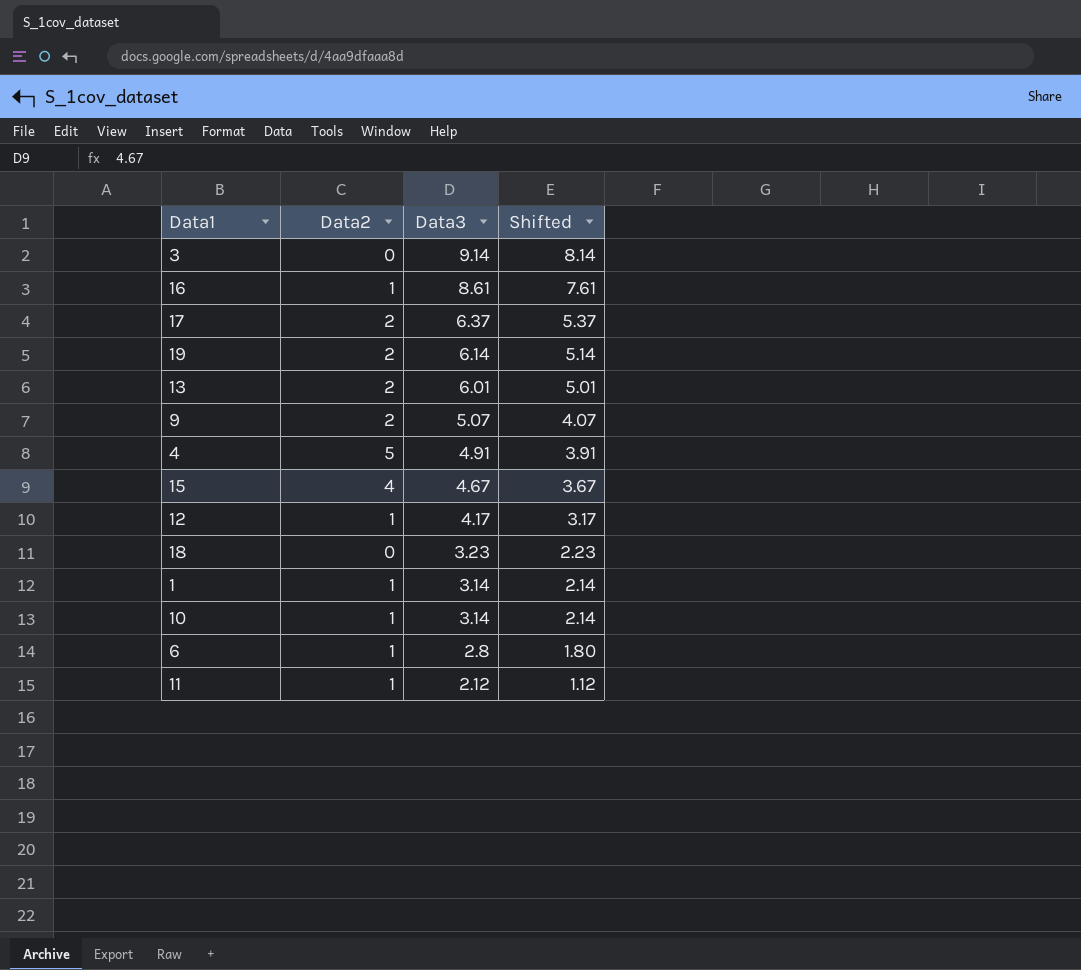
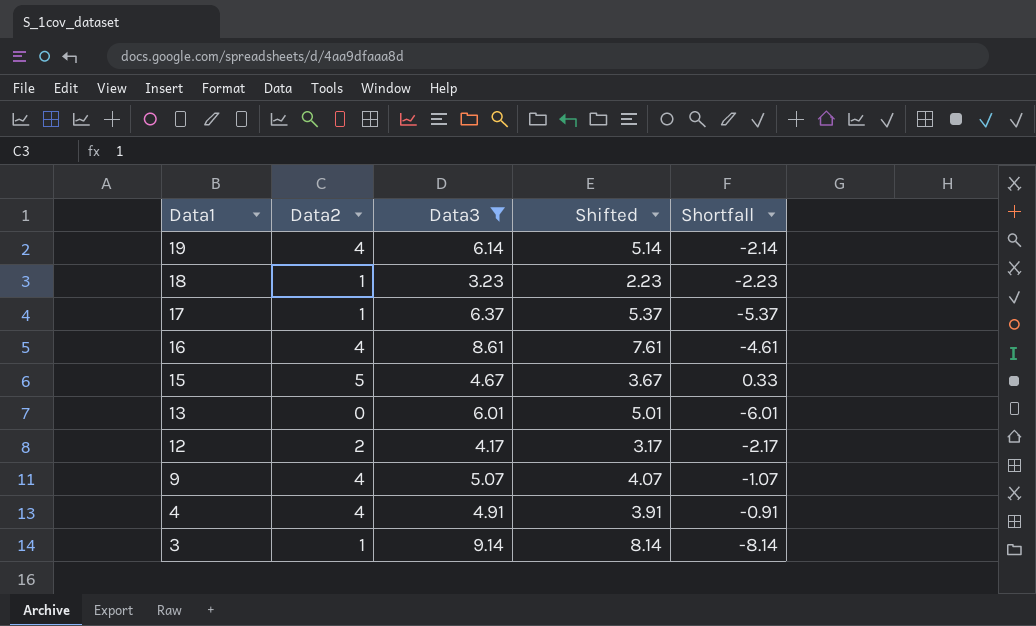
filter: none -> Data3 >= 3.23
row order: Data3 descending -> Data1 descending
column Shortfall | formula: none -> [Data2] - [Data3]
19 | Data2: 2 -> 4
18 | Data2: 0 -> 1
17 | Data2: 2 -> 1
16 | Data2: 1 -> 4
15 | Data2: 4 -> 5
13 | Data2: 2 -> 0
12 | Data2: 1 -> 2
9 | Data2: 2 -> 4
4 | Data2: 5 -> 4
3 | Data2: 0 -> 1

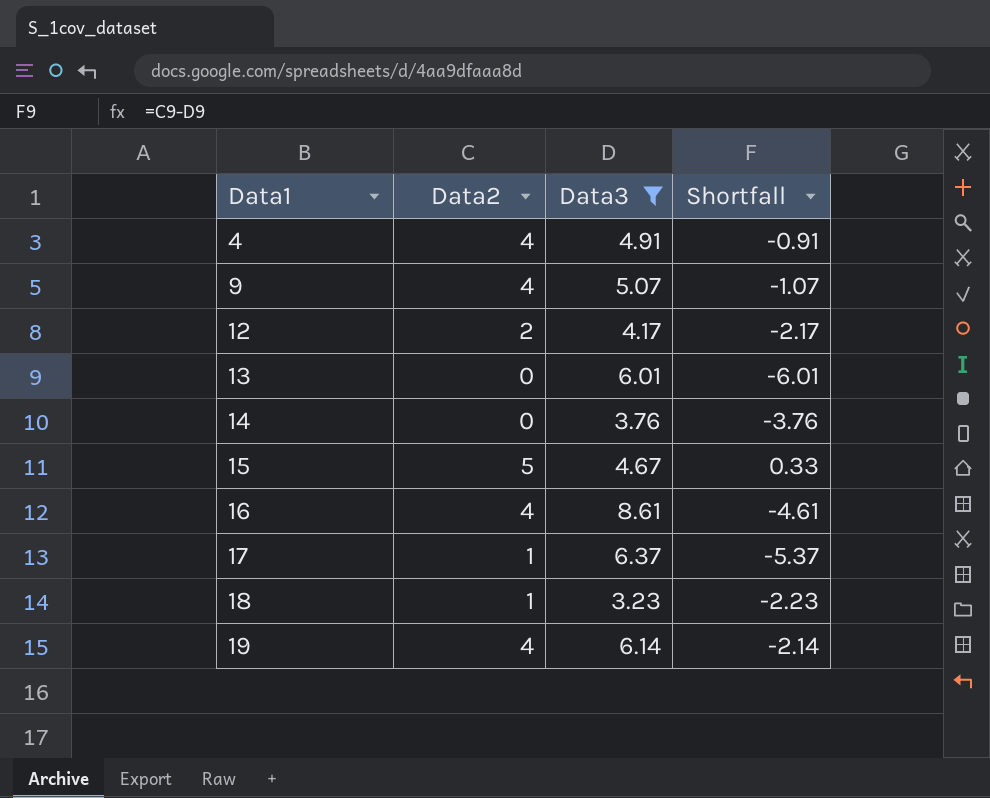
row order: Data1 descending -> Data1 ascending
column Shifted | formula: [Data3] - 1 -> none
row 3: 1 | 9.14 | 8.14 | -8.14 -> none
row 14: none -> 0 | 3.76 | -3.76

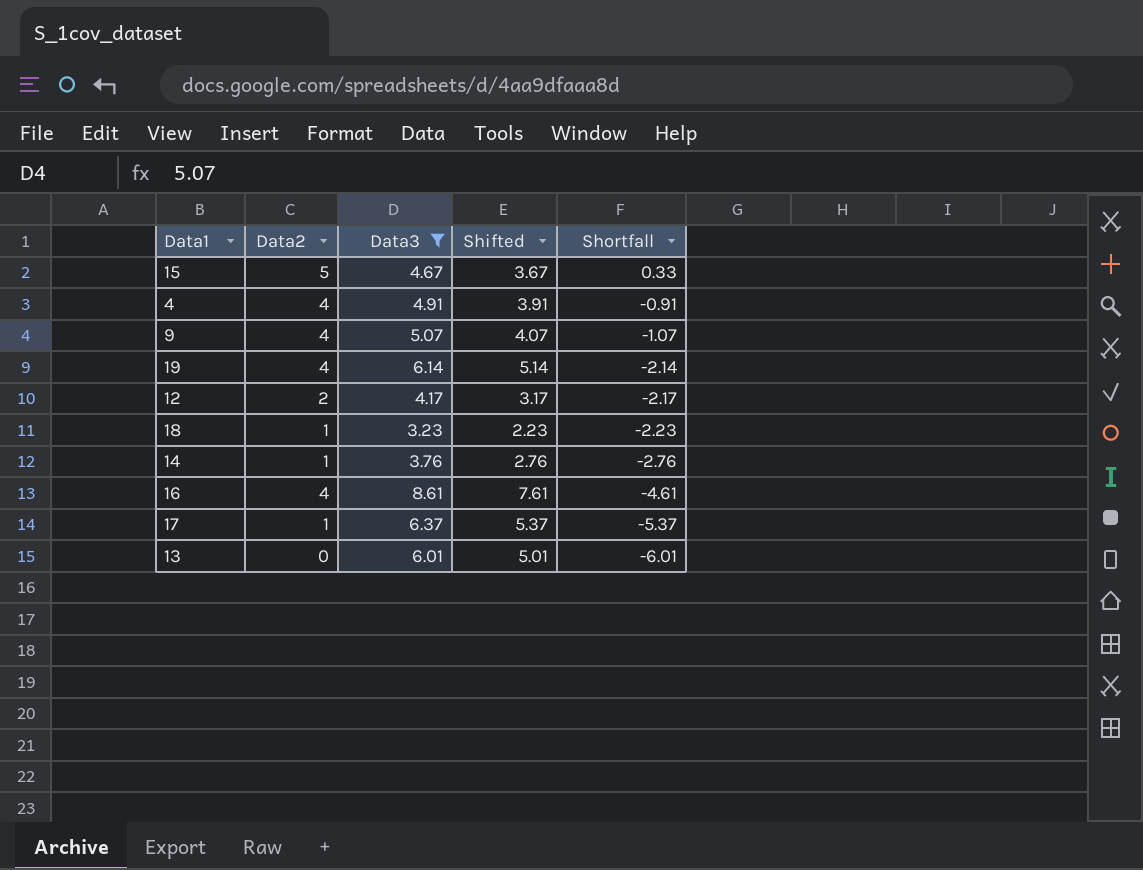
row order: Data1 ascending -> Shortfall descending
column Shifted | formula: none -> [Data3] - 1
14 | Data2: 0 -> 1
14 | Shortfall: -3.76 -> -2.76

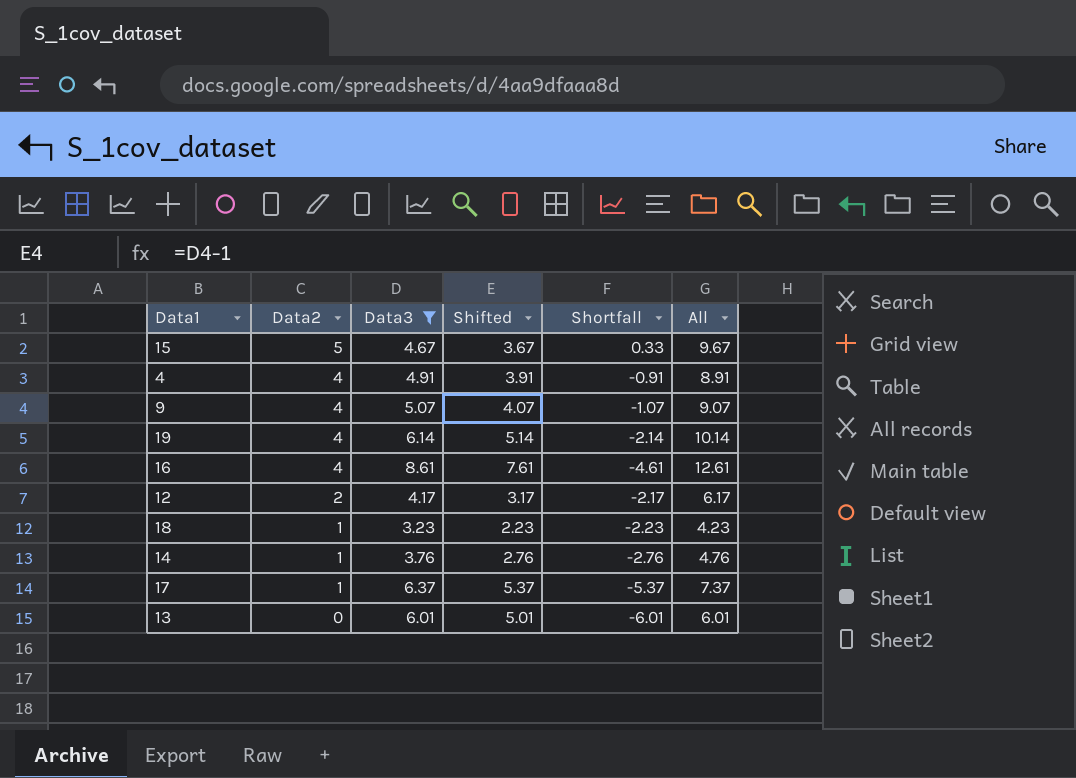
row order: Shortfall descending -> Data2 descending
column All | formula: none -> [Data2] + [Data3]

